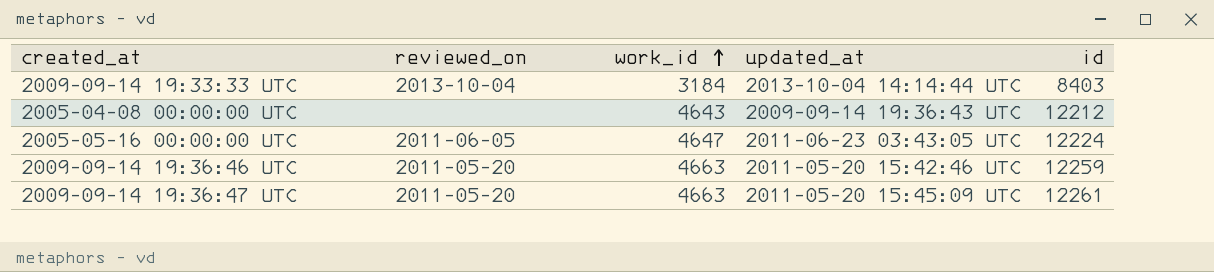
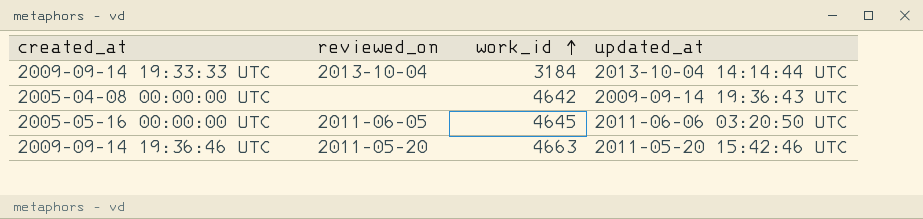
column id | position: 5 -> none
row 2009-09-14 19:36:47 UTC: 2011-05-20 | 4663 | 2011-05-20 15:45:09 UTC | 12261 -> none
2005-04-08 00:00:00 UTC | work_id: 4643 -> 4642
2005-05-16 00:00:00 UTC | work_id: 4647 -> 4645
2005-05-16 00:00:00 UTC | updated_at: 2011-06-23 03:43:05 UTC -> 2011-06-06 03:20:50 UTC

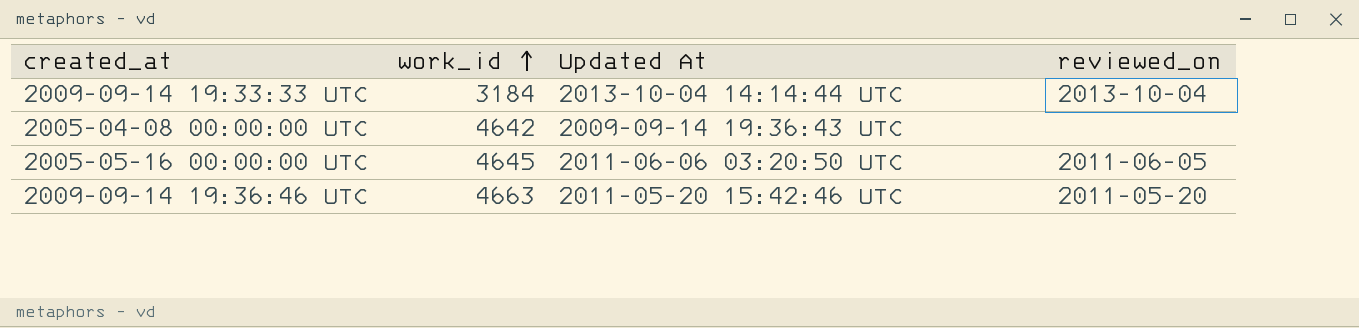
column name: updated_at -> Updated At
column reviewed_on | position: 2 -> 4

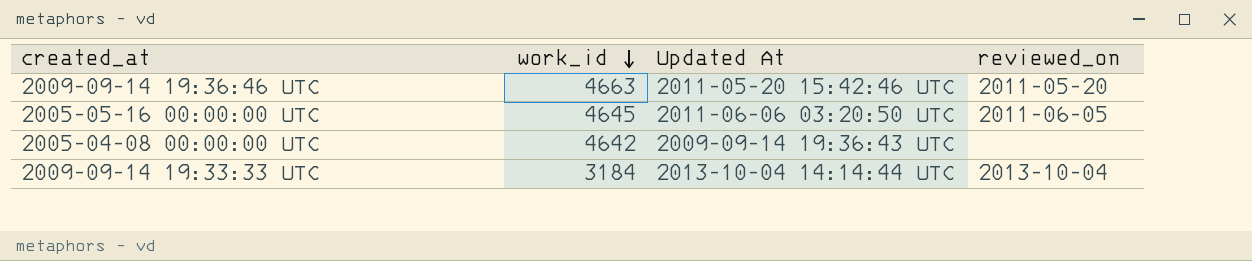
row order: work_id ascending -> work_id descending

